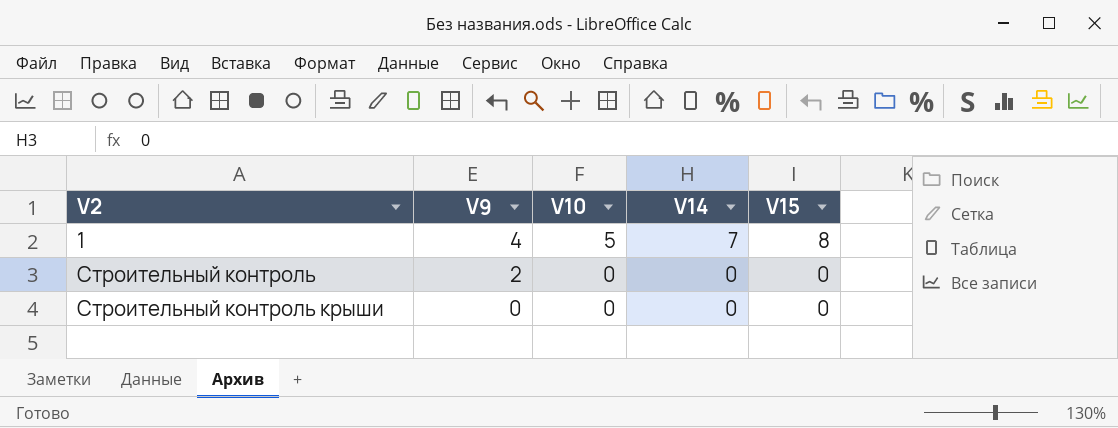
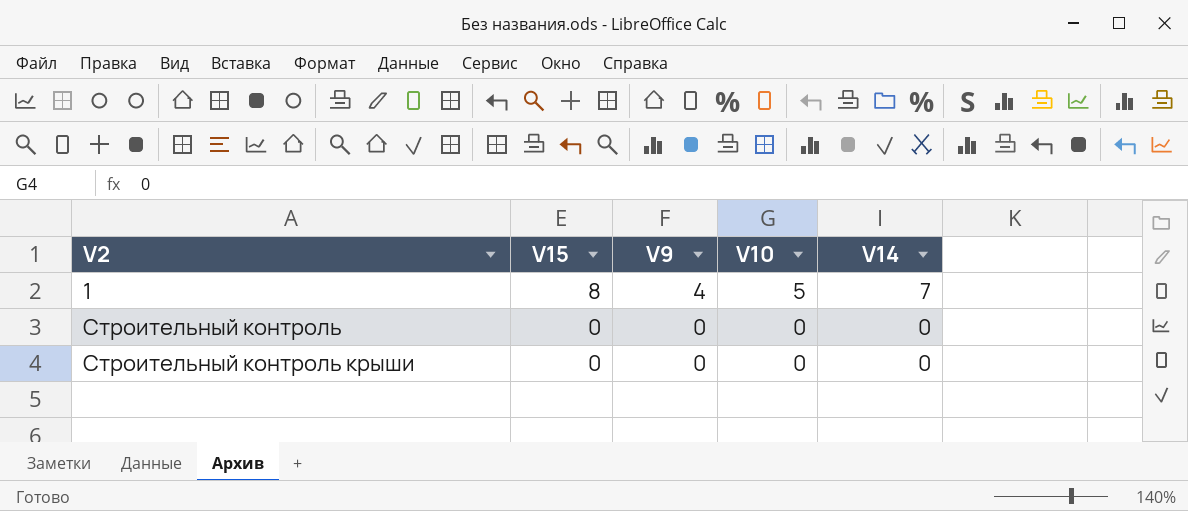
column V15 | position: 5 -> 2
Строительный контроль | V9: 2 -> 0

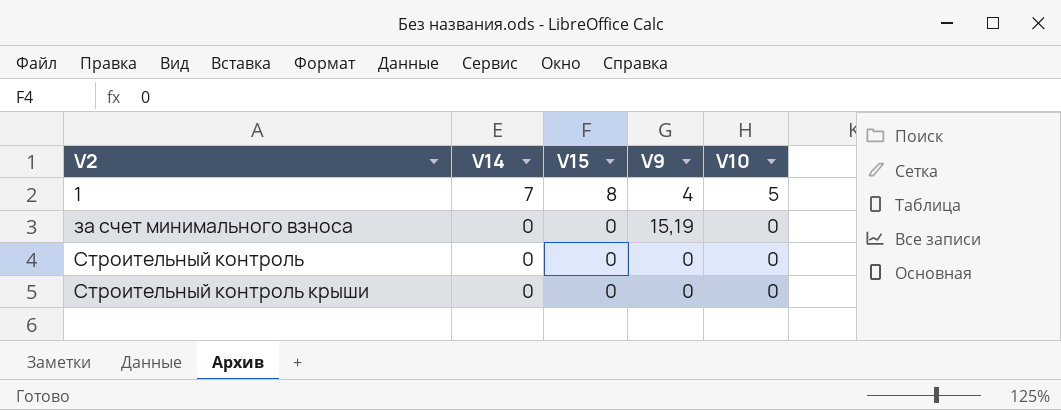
column V14 | position: 5 -> 2
row за счет минимального взноса: none -> 0 | 0 | 15,19 | 0

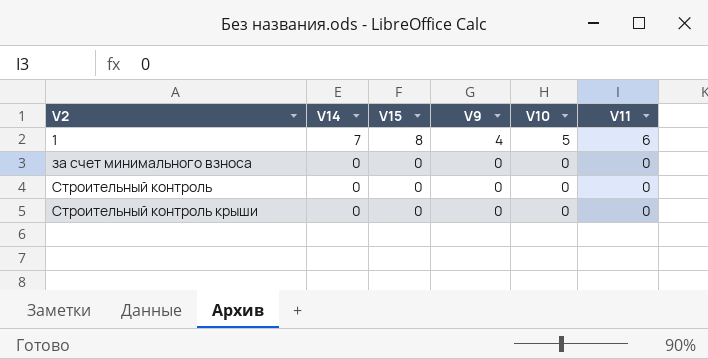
column V11 | position: none -> 6
за счет минимального взноса | V9: 15,19 -> 0

